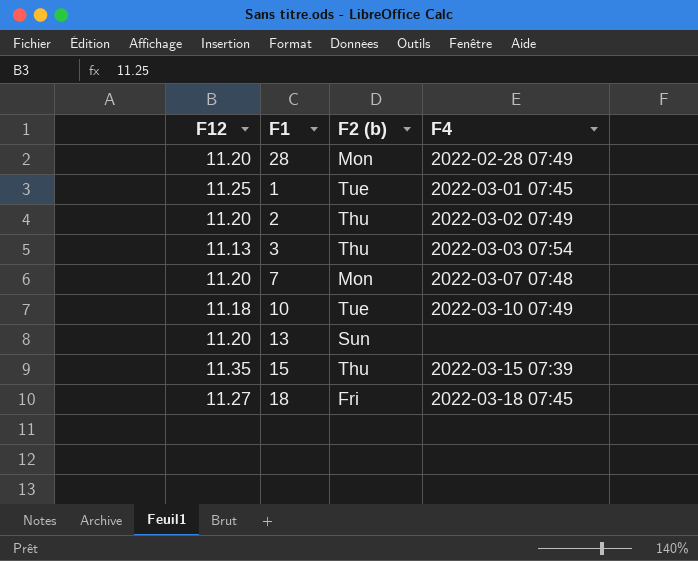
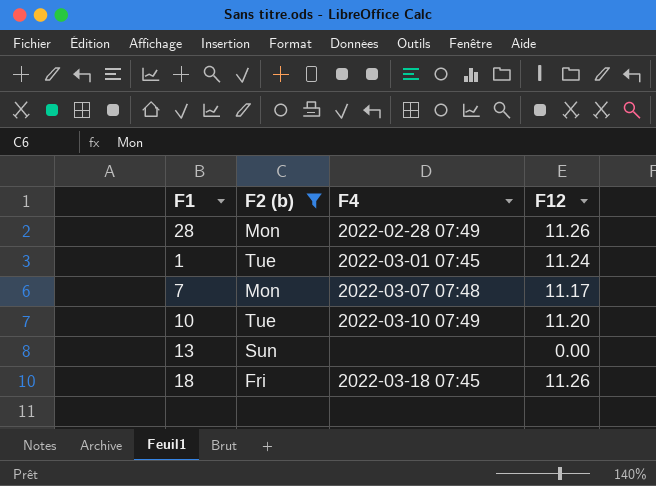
filter: none -> F2 (b) != Thu
column F12 | position: 1 -> 4
28 | F12: 11.20 -> 11.26
1 | F12: 11.25 -> 11.24
7 | F12: 11.20 -> 11.17
10 | F12: 11.18 -> 11.20
13 | F12: 11.20 -> 0.00
18 | F12: 11.27 -> 11.26

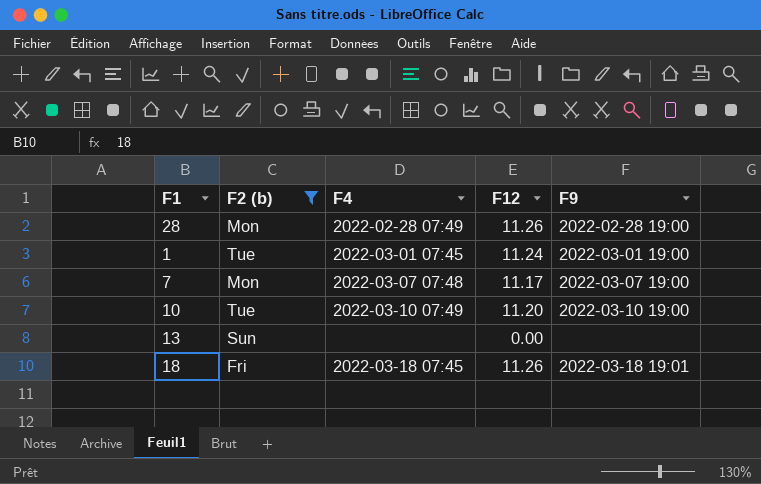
column F9 | position: none -> 5

